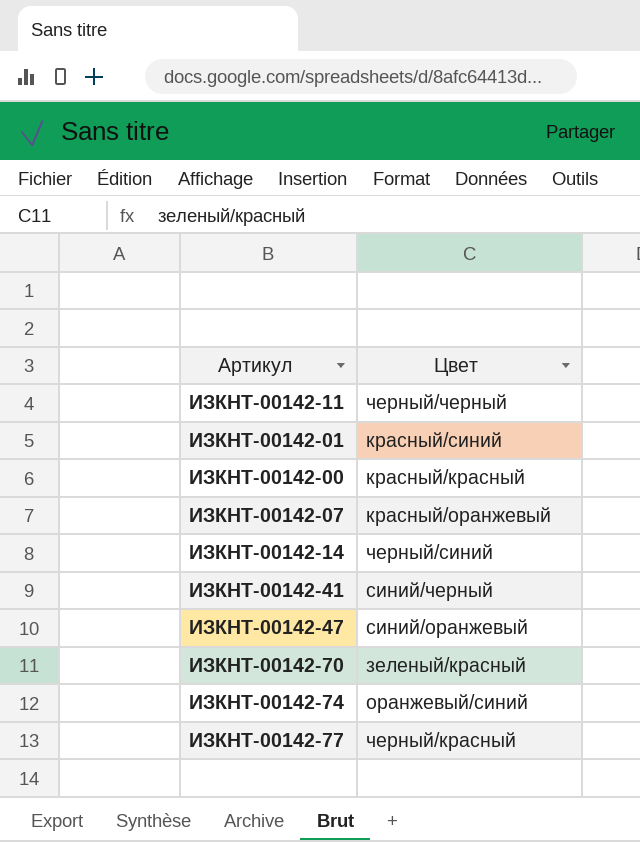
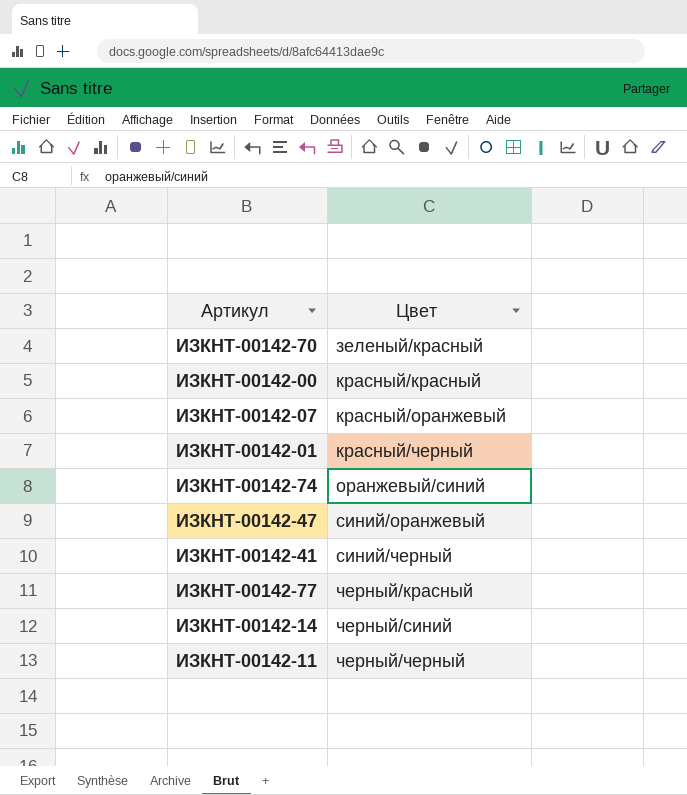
row order: none -> Цвет ascending
ИЗКНТ-00142-01 | Цвет: красный/синий -> красный/черный

